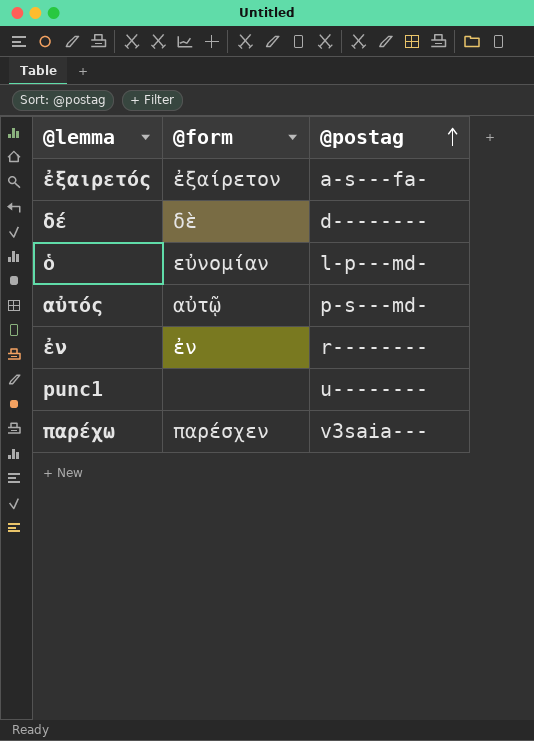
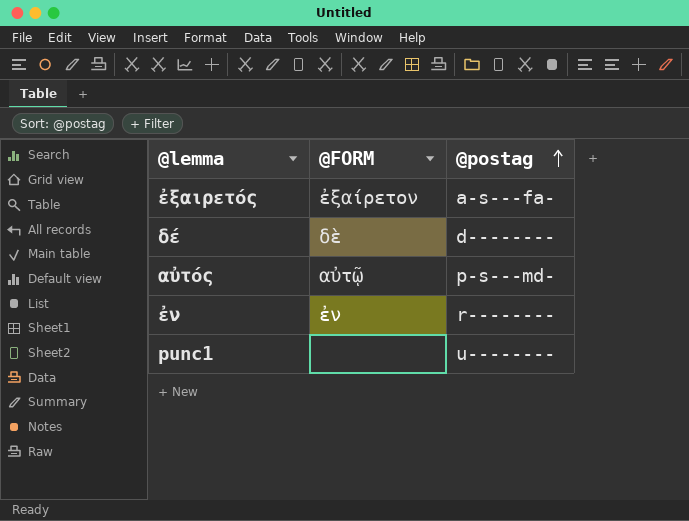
column name: @form -> @FORM
row ὁ: εὐνομίαν | l-p---md- -> none
row παρέχω: παρέσχεν | v3saia--- -> none

